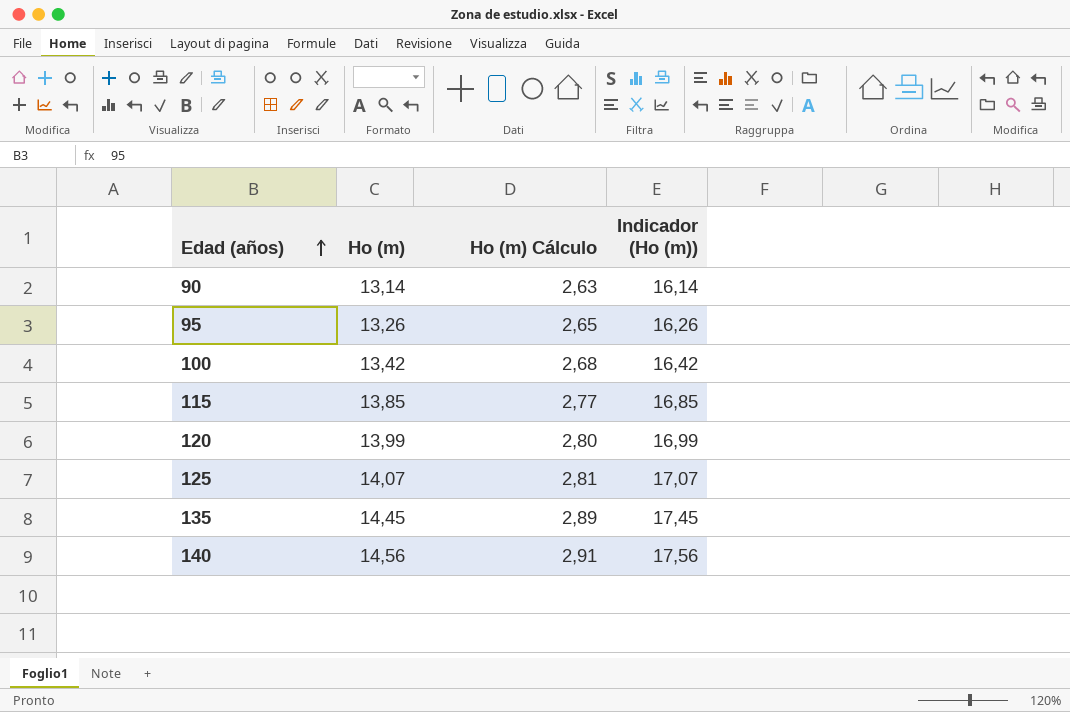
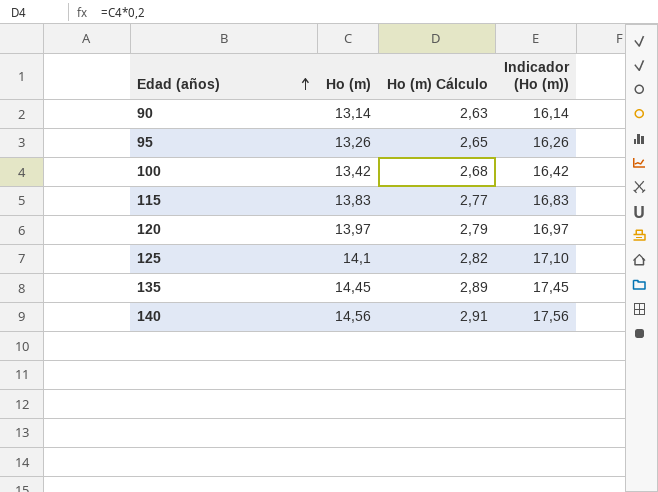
115 | Ho (m): 13,85 -> 13,83
115 | Indicador (Ho (m)): 16,85 -> 16,83
120 | Ho (m): 13,99 -> 13,97
120 | Ho (m) Cálculo: 2,80 -> 2,79
120 | Indicador (Ho (m)): 16,99 -> 16,97
125 | Ho (m): 14,07 -> 14,1
125 | Ho (m) Cálculo: 2,81 -> 2,82
125 | Indicador (Ho (m)): 17,07 -> 17,10

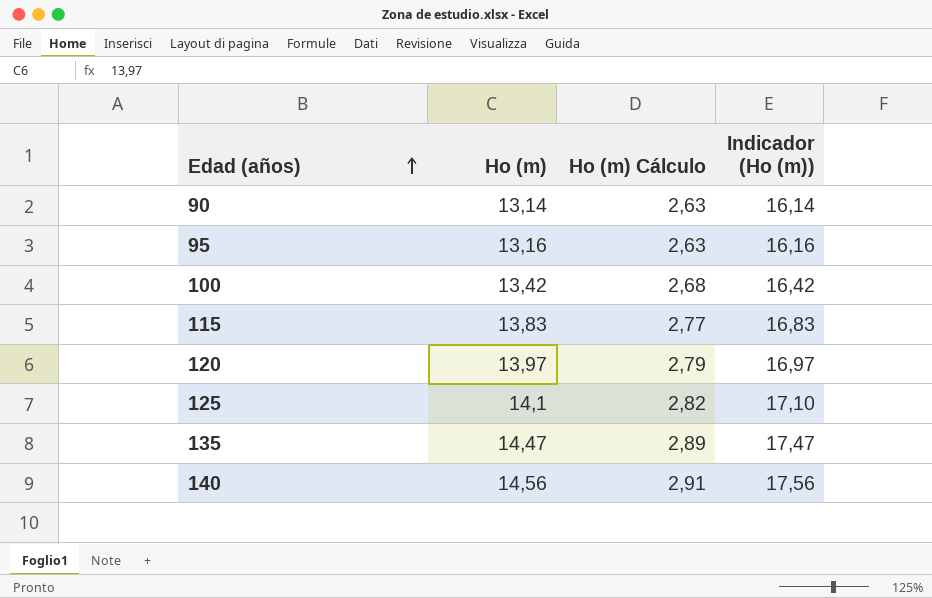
95 | Ho (m): 13,26 -> 13,16
95 | Ho (m) Cálculo: 2,65 -> 2,63
95 | Indicador (Ho (m)): 16,26 -> 16,16
135 | Ho (m): 14,45 -> 14,47
135 | Indicador (Ho (m)): 17,45 -> 17,47

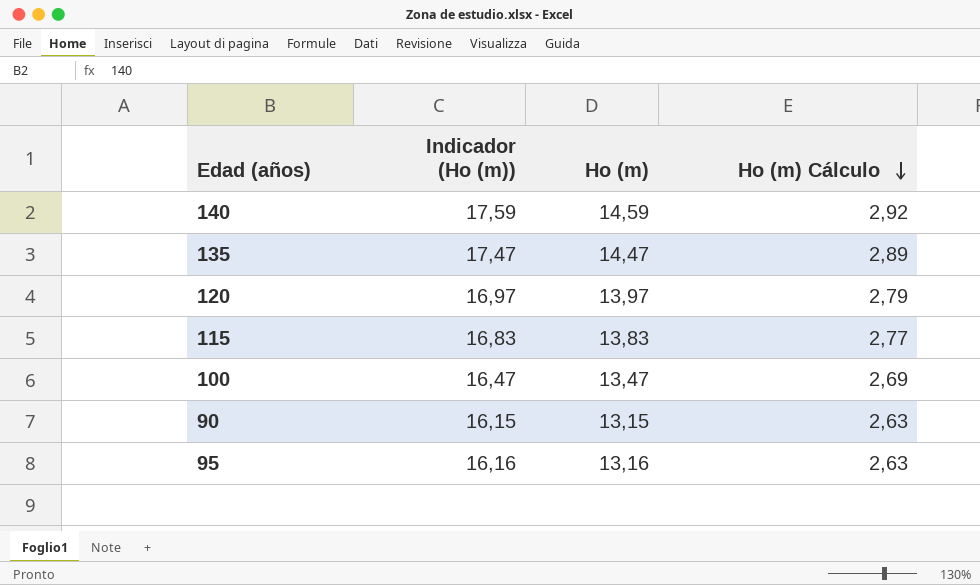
row order: Edad (años) ascending -> Ho (m) Cálculo descending
column Indicador (Ho (m)) | position: 4 -> 2
row 125: 14,1 | 2,82 | 17,10 -> none
140 | Indicador (Ho (m)): 17,56 -> 17,59
140 | Ho (m): 14,56 -> 14,59
140 | Ho (m) Cálculo: 2,91 -> 2,92
100 | Indicador (Ho (m)): 16,42 -> 16,47
100 | Ho (m): 13,42 -> 13,47
100 | Ho (m) Cálculo: 2,68 -> 2,69
90 | Indicador (Ho (m)): 16,14 -> 16,15
90 | Ho (m): 13,14 -> 13,15

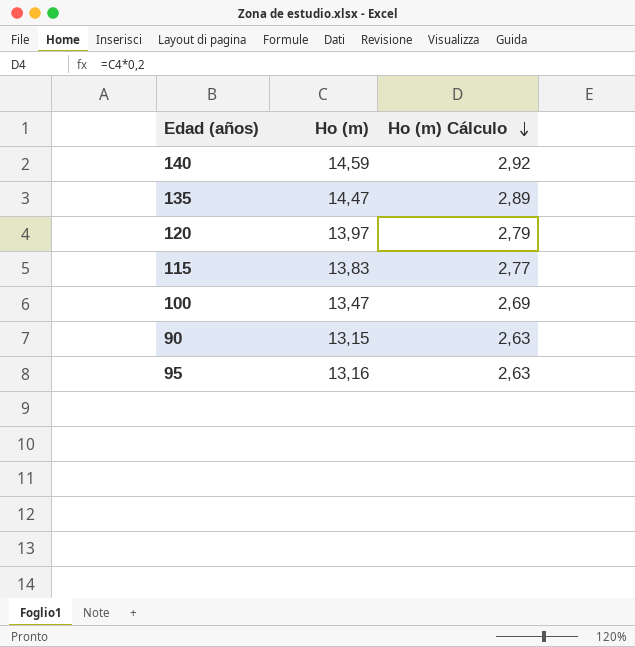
column Indicador (Ho (m)) | formula: [Ho (m)] + 3 -> none

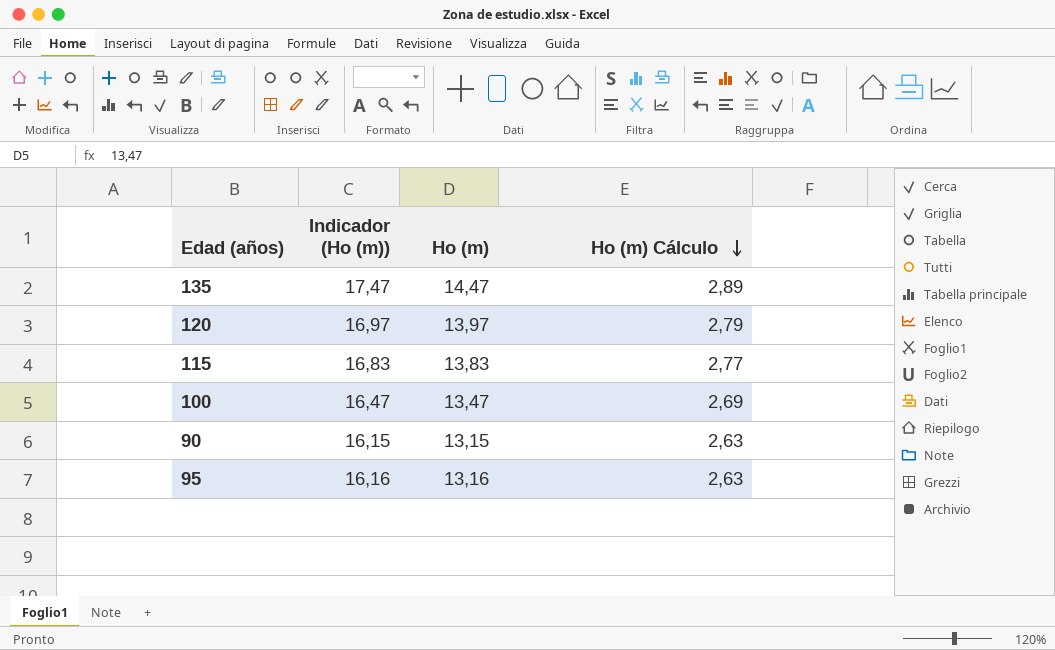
column Indicador (Ho (m)) | formula: none -> [Ho (m)] + 3
row 140: 14,59 | 2,92 -> none

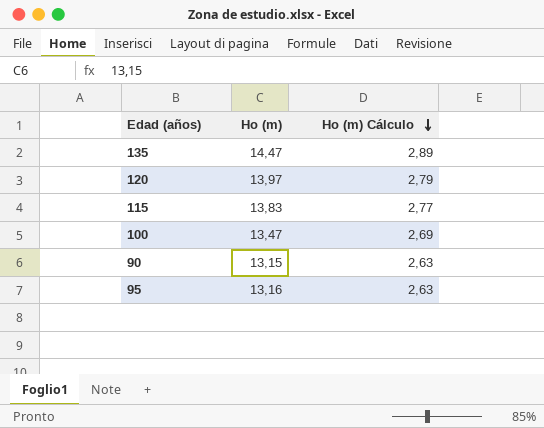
column Indicador (Ho (m)) | formula: [Ho (m)] + 3 -> none

